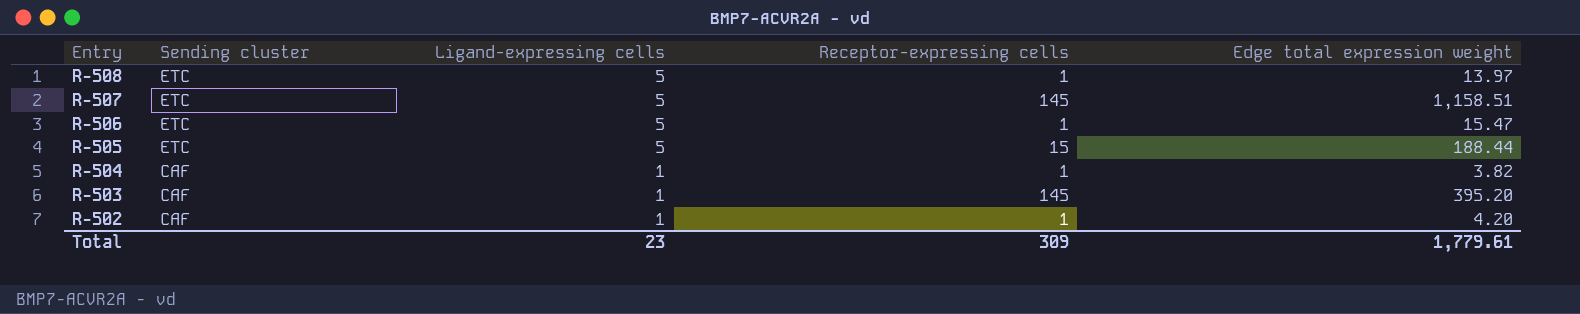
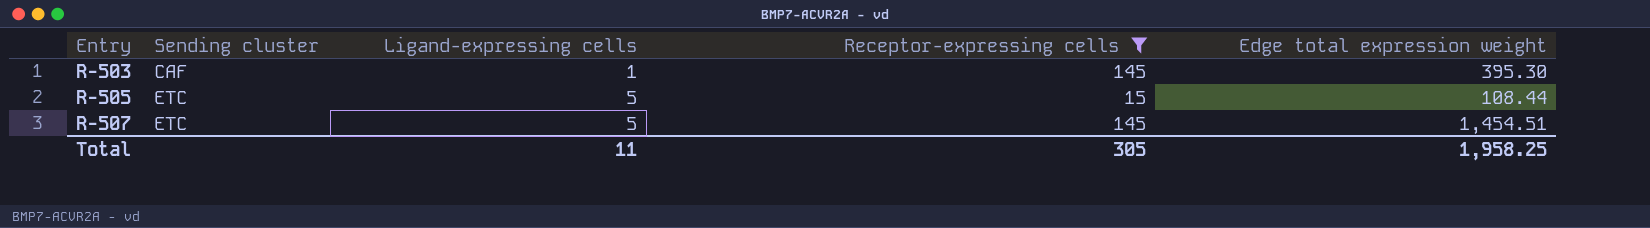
filter: none -> Receptor-expressing cells != 1
row order: Entry descending -> Entry ascending
R-503 | Edge total expression weight: 395.20 -> 395.30
R-505 | Edge total expression weight: 188.44 -> 108.44
R-507 | Edge total expression weight: 1,158.51 -> 1,454.51
Total | Ligand-expressing cells: 23 -> 11
Total | Receptor-expressing cells: 309 -> 305
Total | Edge total expression weight: 1,779.61 -> 1,958.25

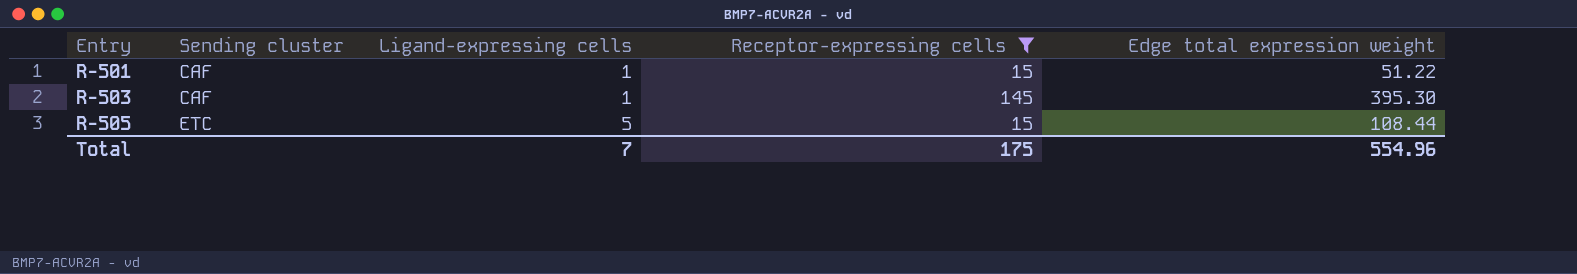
row R-507: ETC | 5 | 145 | 1,454.51 -> none
row R-501: none -> CAF | 1 | 15 | 51.22
Total | Ligand-expressing cells: 11 -> 7
Total | Receptor-expressing cells: 305 -> 175
Total | Edge total expression weight: 1,958.25 -> 554.96

